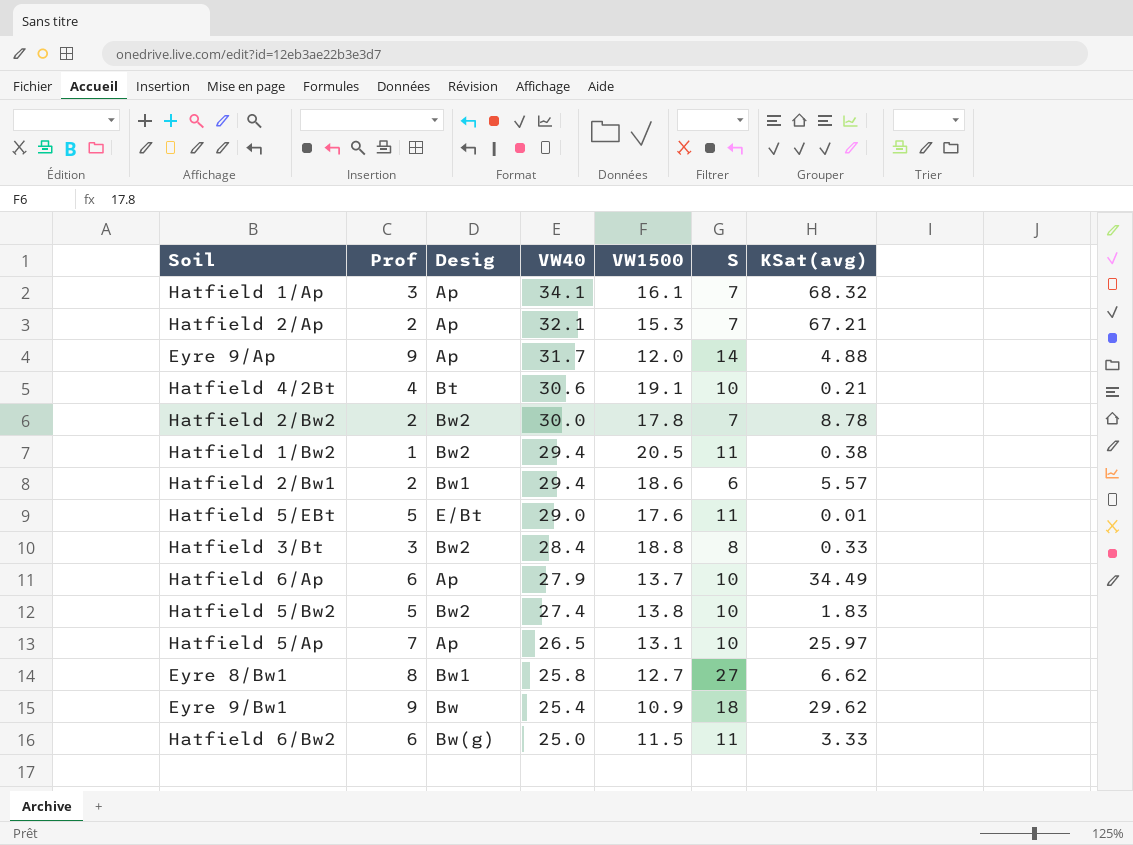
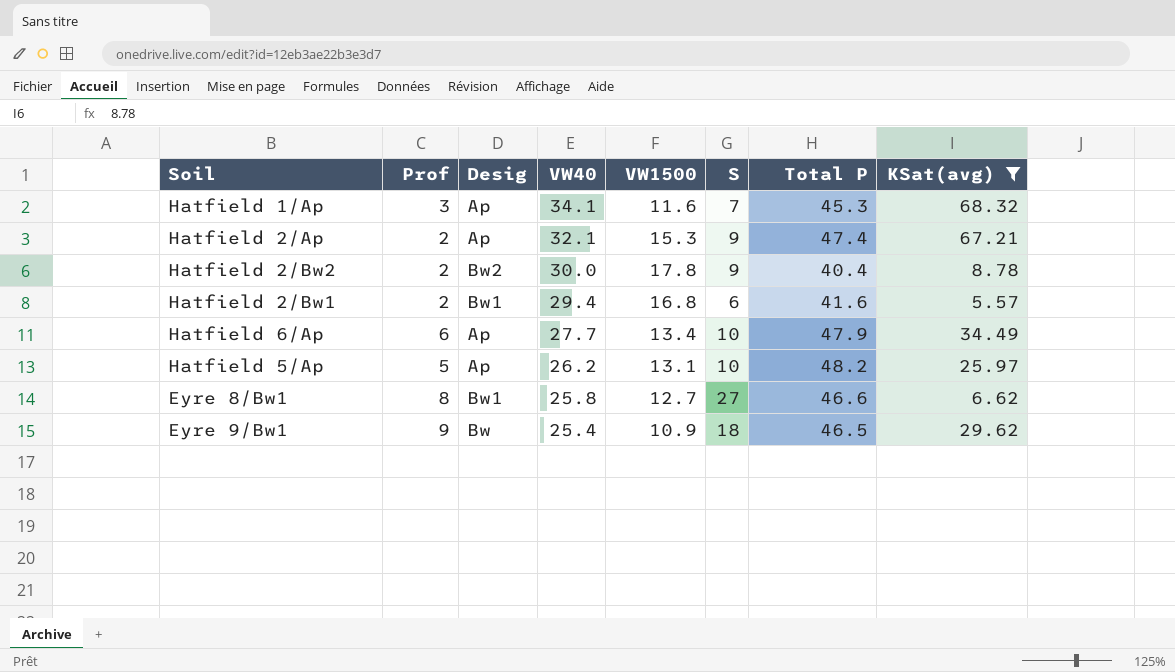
filter: none -> KSat(avg) >= 5.57
column Total P | position: none -> 7
Hatfield 1/Ap | VW1500: 16.1 -> 11.6
Hatfield 2/Ap | S: 7 -> 9
Hatfield 2/Bw2 | S: 7 -> 9
Hatfield 2/Bw1 | VW1500: 18.6 -> 16.8
Hatfield 6/Ap | VW40: 27.9 -> 27.7
Hatfield 6/Ap | VW1500: 13.7 -> 13.4
Hatfield 5/Ap | Prof: 7 -> 5
Hatfield 5/Ap | VW40: 26.5 -> 26.2

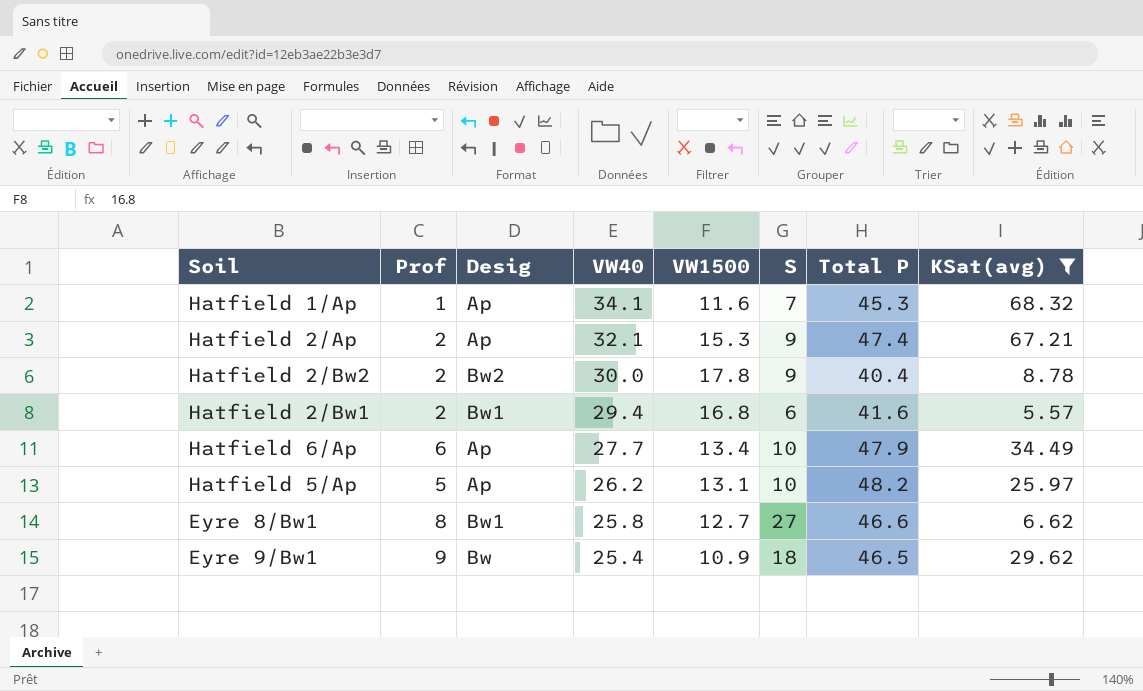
Hatfield 1/Ap | Prof: 3 -> 1

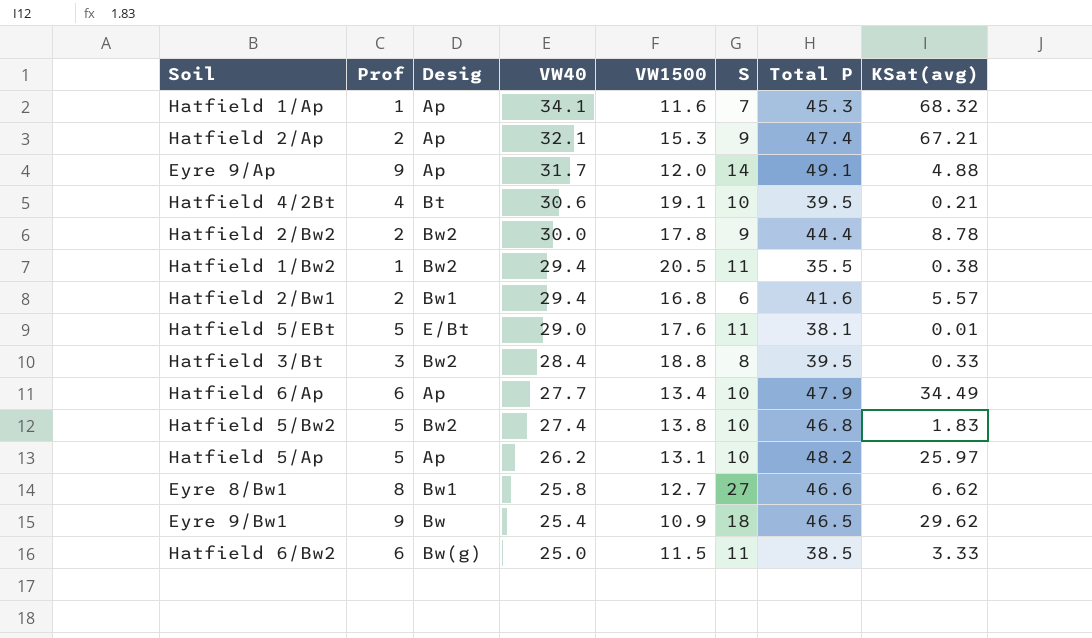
filter: KSat(avg) >= 5.57 -> none
Hatfield 2/Bw2 | Total P: 40.4 -> 44.4

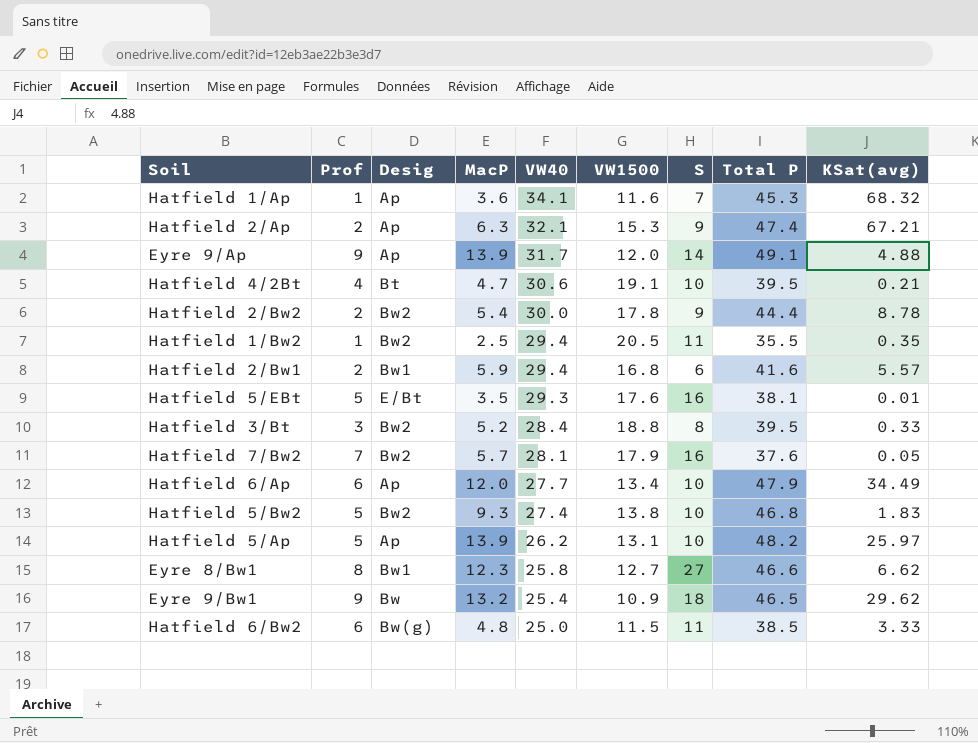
column MacP | position: none -> 4
Hatfield 1/Bw2 | KSat(avg): 0.38 -> 0.35
Hatfield 5/EBt | VW40: 29.0 -> 29.3
Hatfield 5/EBt | S: 11 -> 16
row Hatfield 7/Bw2: none -> 7 | Bw2 | 5.7 | 28.1 | 17.9 | 16 | 37.6 | 0.05

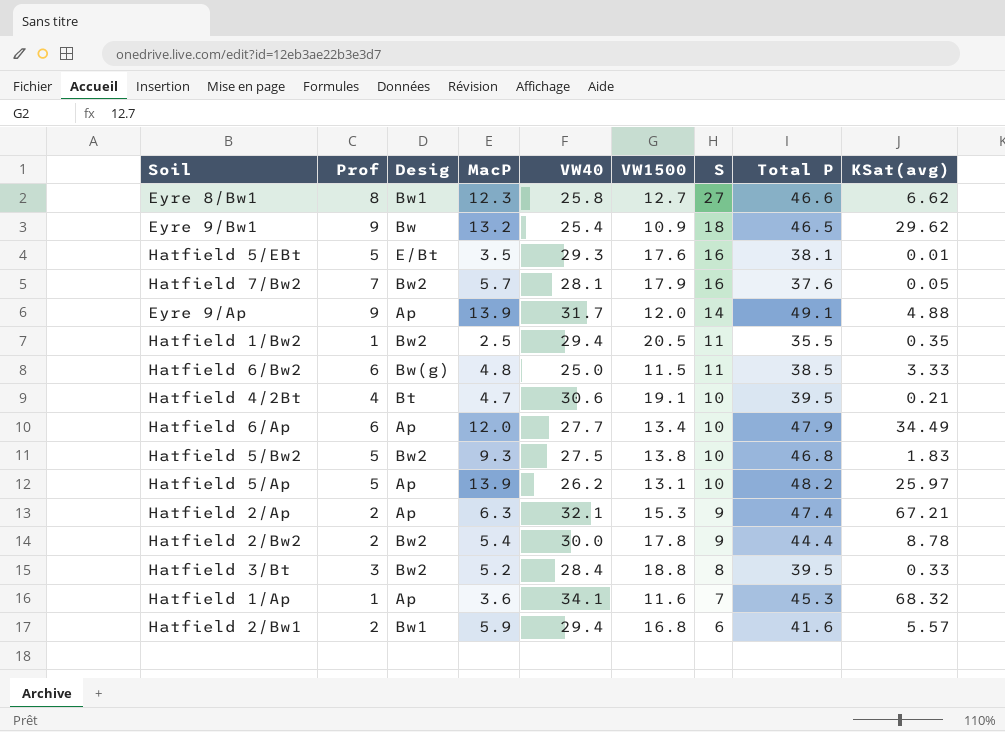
row order: VW40 descending -> S descending
Hatfield 5/Bw2 | VW40: 27.4 -> 27.5

